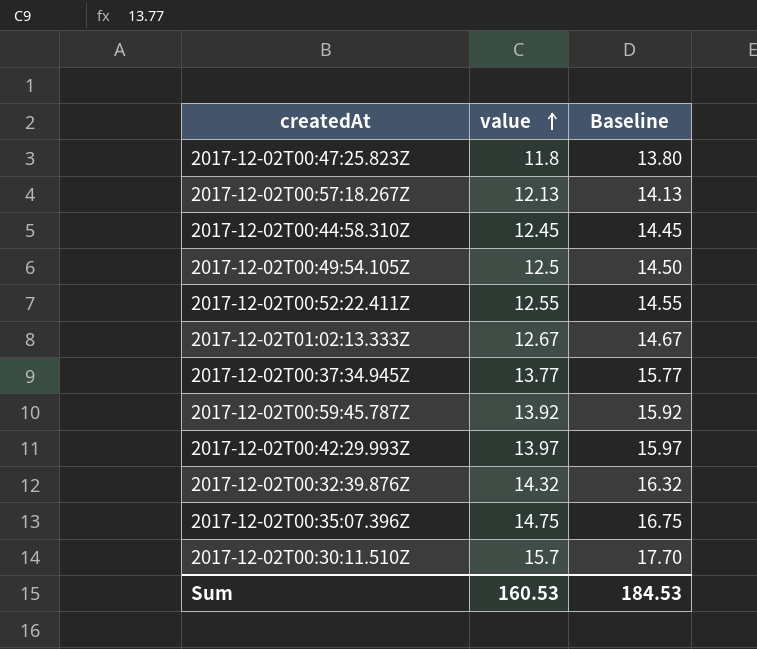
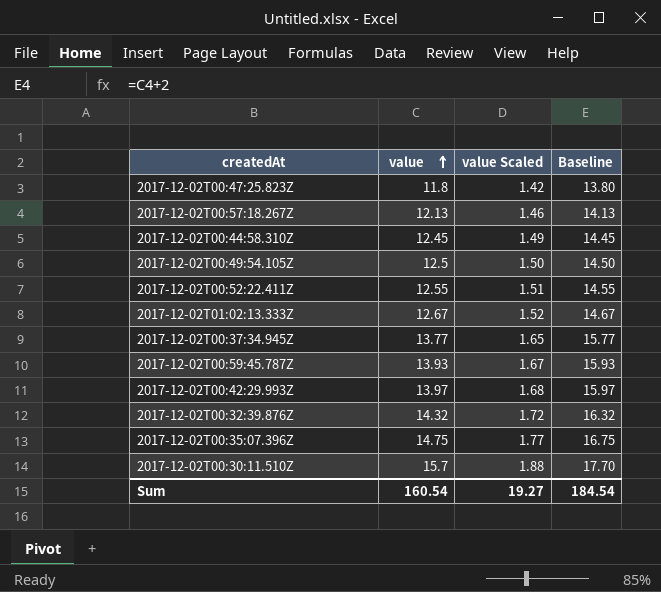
column value Scaled | formula: none -> [value] * 0.12
2017-12-02T00:59:45.787Z | value: 13.92 -> 13.93
2017-12-02T00:59:45.787Z | Baseline: 15.92 -> 15.93
Sum | value: 160.53 -> 160.54
Sum | Baseline: 184.53 -> 184.54

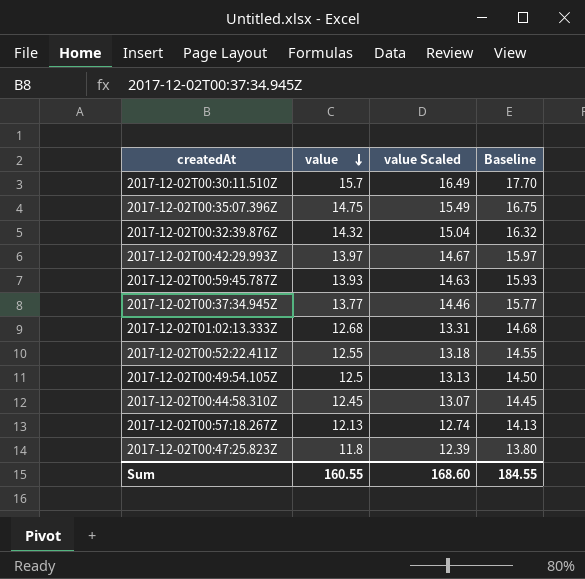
row order: value ascending -> value descending
column value Scaled | formula: [value] * 0.12 -> [value] * 1.05
2017-12-02T01:02:13.333Z | value: 12.67 -> 12.68
2017-12-02T01:02:13.333Z | Baseline: 14.67 -> 14.68
Sum | value: 160.54 -> 160.55
Sum | value Scaled: 19.27 -> 168.60
Sum | Baseline: 184.54 -> 184.55

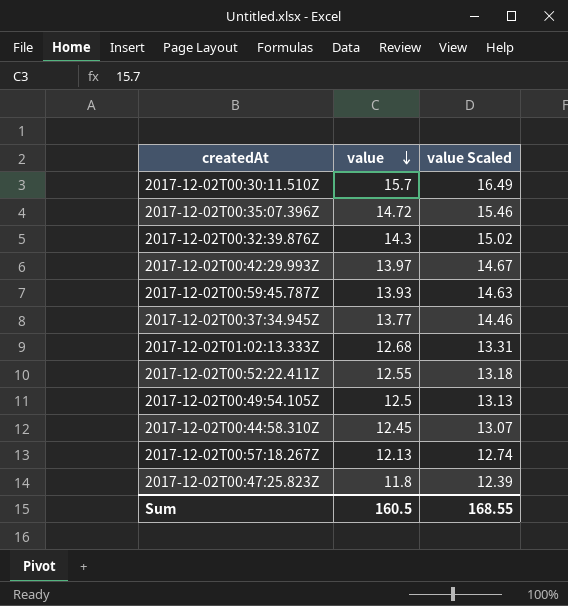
column Baseline | formula: [value] + 2 -> none
2017-12-02T00:35:07.396Z | value: 14.75 -> 14.72
2017-12-02T00:35:07.396Z | value Scaled: 15.49 -> 15.46
2017-12-02T00:32:39.876Z | value: 14.32 -> 14.3
2017-12-02T00:32:39.876Z | value Scaled: 15.04 -> 15.02
Sum | value: 160.55 -> 160.5
Sum | value Scaled: 168.60 -> 168.55

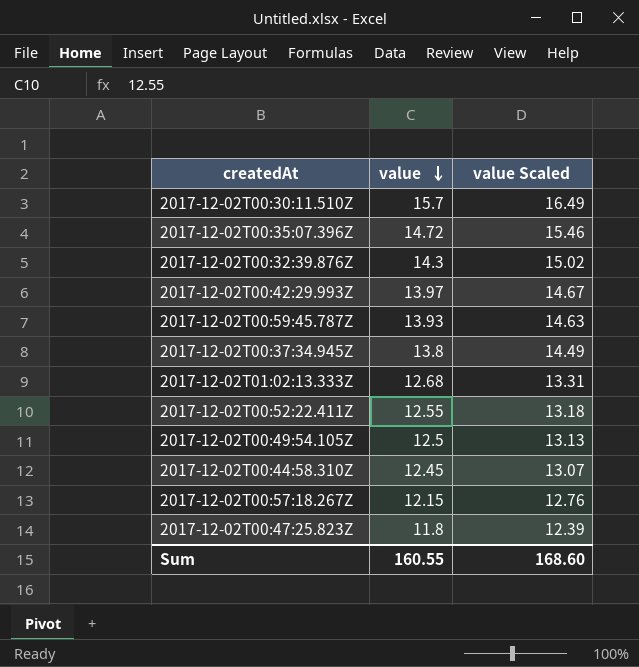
2017-12-02T00:37:34.945Z | value: 13.77 -> 13.8
2017-12-02T00:37:34.945Z | value Scaled: 14.46 -> 14.49
2017-12-02T00:57:18.267Z | value: 12.13 -> 12.15
2017-12-02T00:57:18.267Z | value Scaled: 12.74 -> 12.76
Sum | value: 160.5 -> 160.55
Sum | value Scaled: 168.55 -> 168.60

